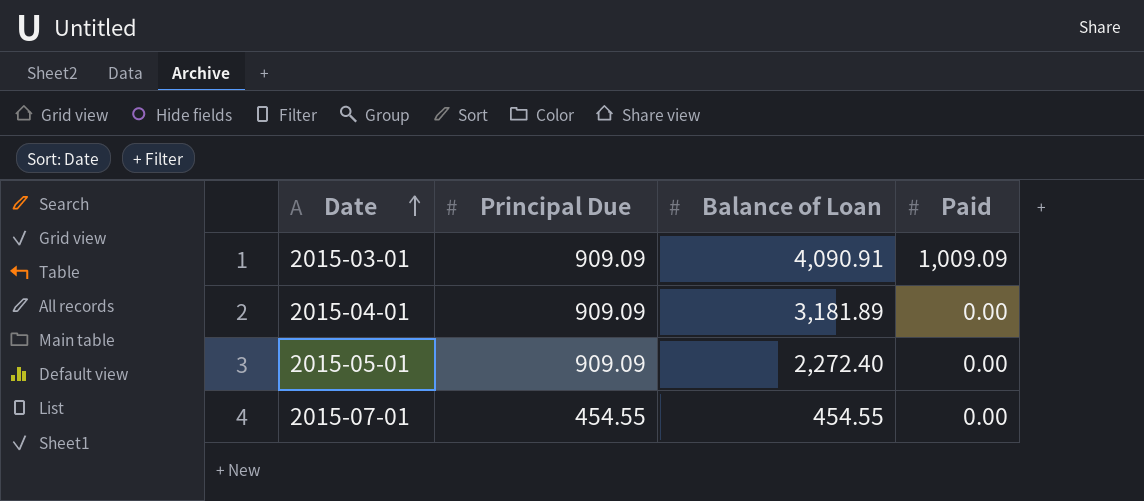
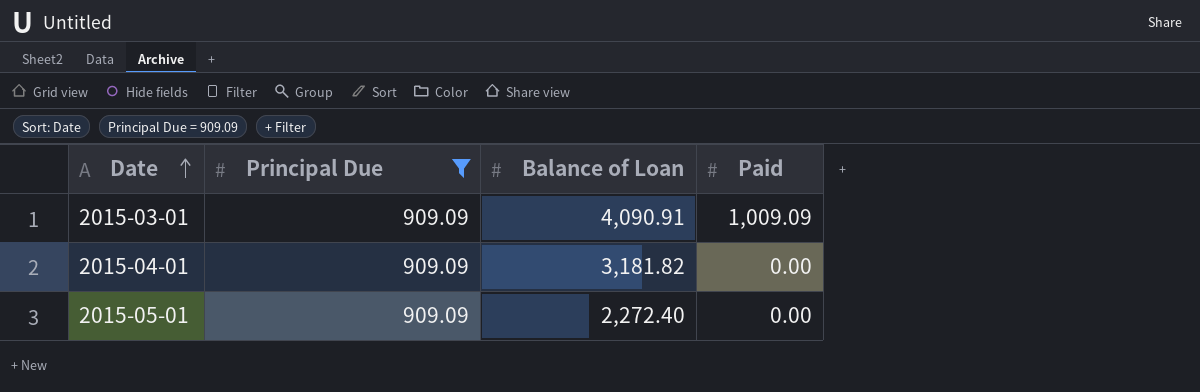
filter: none -> Principal Due = 909.09
2015-04-01 | Balance of Loan: 3,181.89 -> 3,181.82

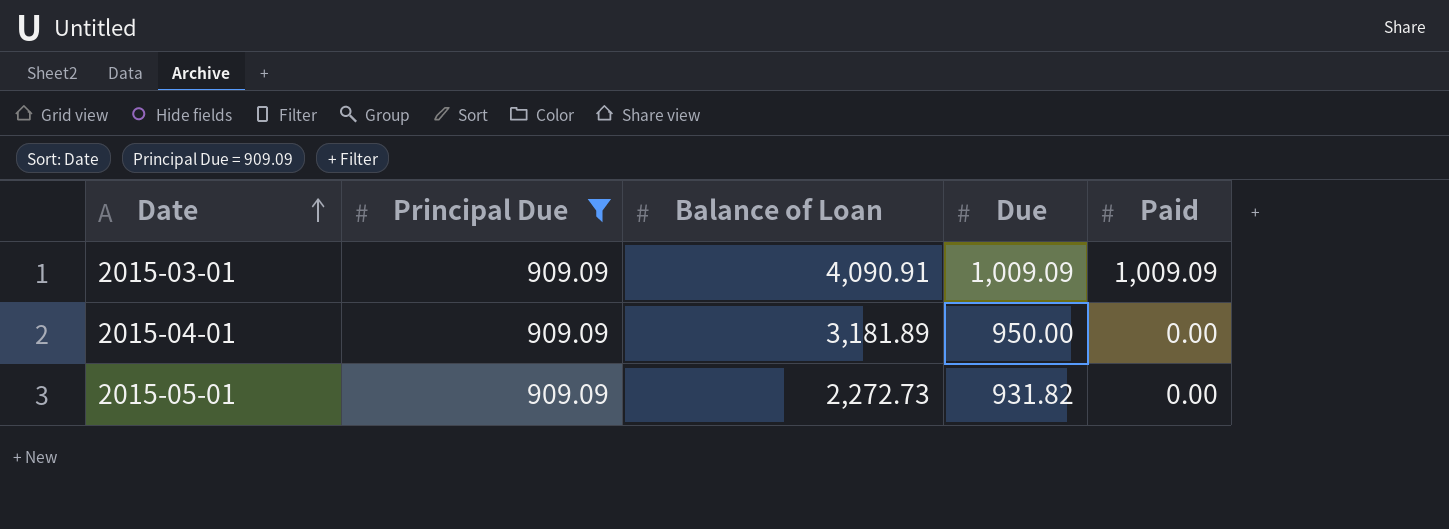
column Due | position: none -> 4
2015-04-01 | Balance of Loan: 3,181.82 -> 3,181.89
2015-05-01 | Balance of Loan: 2,272.40 -> 2,272.73

